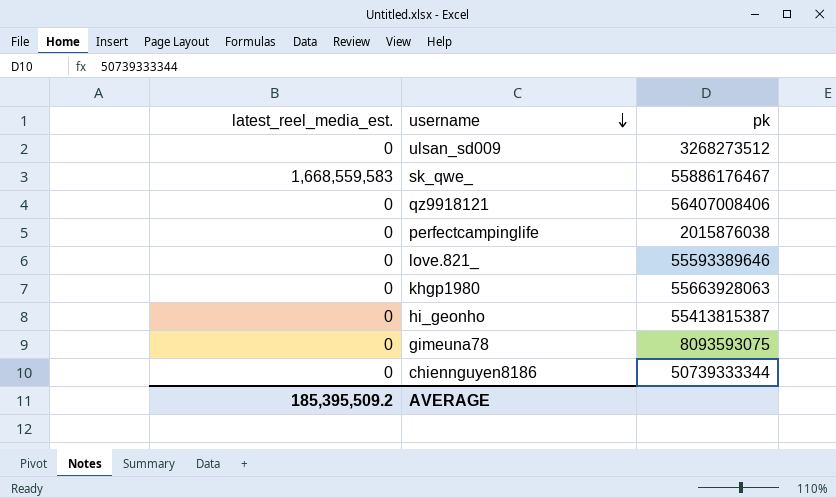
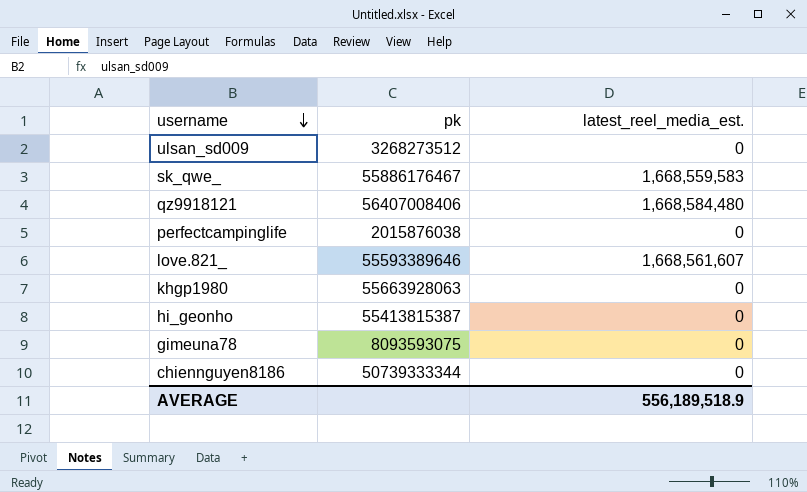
column latest_reel_media_est. | position: 1 -> 3
qz9918121 | latest_reel_media_est.: 0 -> 1,668,584,480
love.821_ | latest_reel_media_est.: 0 -> 1,668,561,607
AVERAGE | latest_reel_media_est.: 185,395,509.2 -> 556,189,518.9

